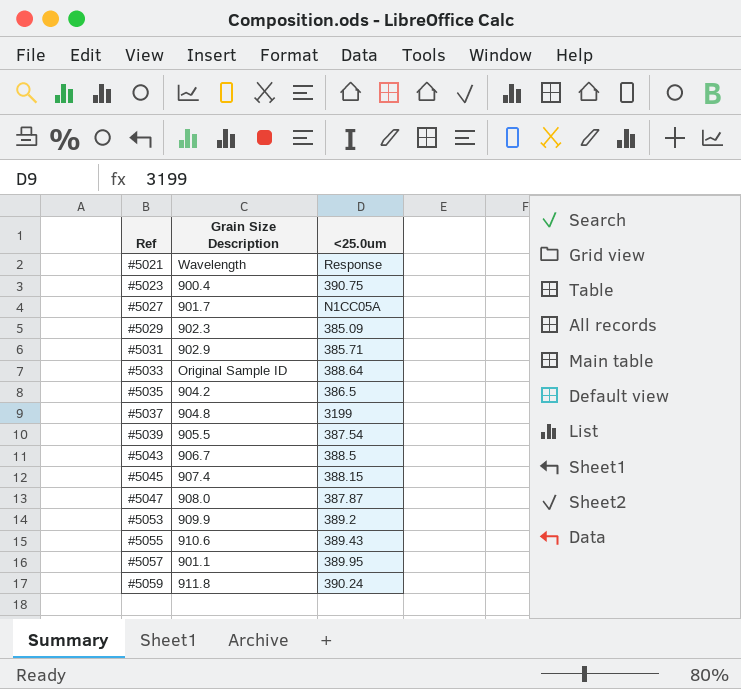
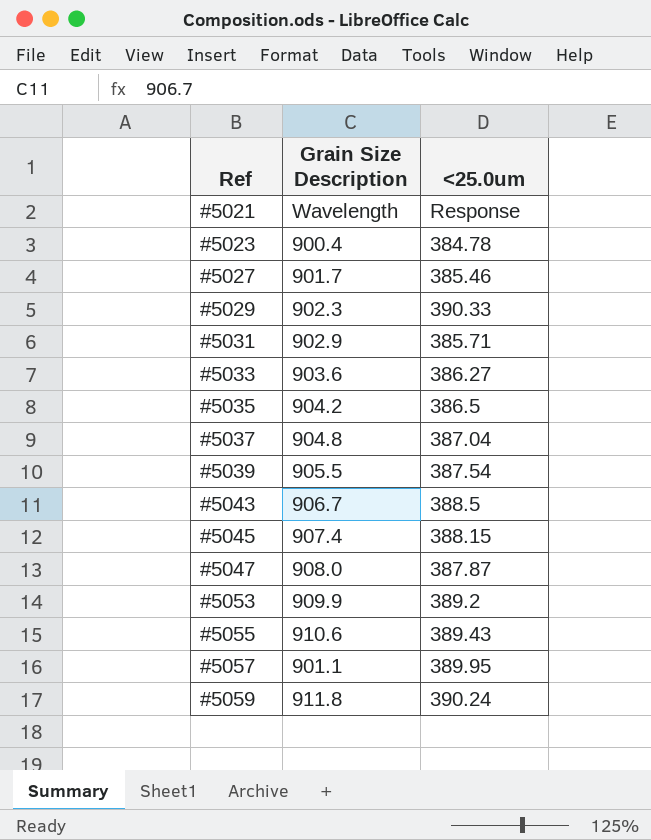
#5023 | <25.0um: 390.75 -> 384.78
#5027 | <25.0um: N1CC05A -> 385.46
#5029 | <25.0um: 385.09 -> 390.33
#5033 | Grain Size Description: Original Sample ID -> 903.6
#5033 | <25.0um: 388.64 -> 386.27
#5037 | <25.0um: 3199 -> 387.04

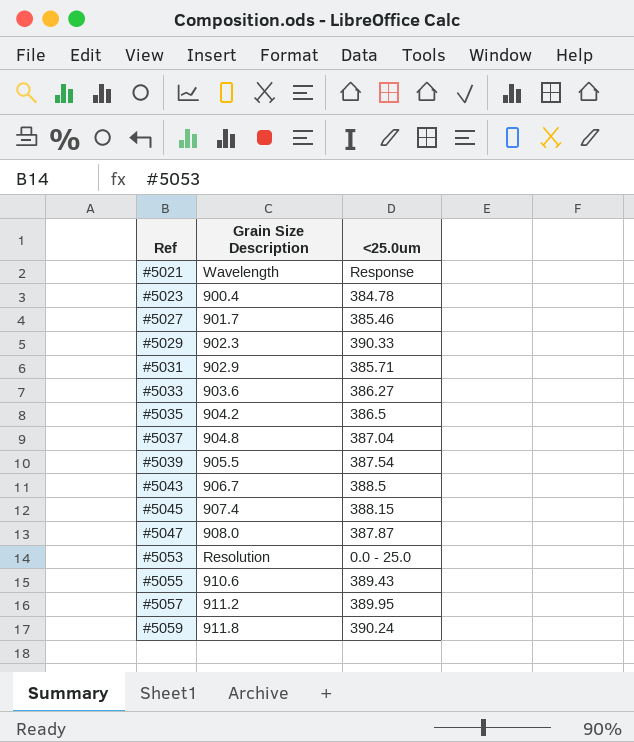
#5053 | Grain Size Description: 909.9 -> Resolution
#5053 | <25.0um: 389.2 -> 0.0 - 25.0
#5057 | Grain Size Description: 901.1 -> 911.2

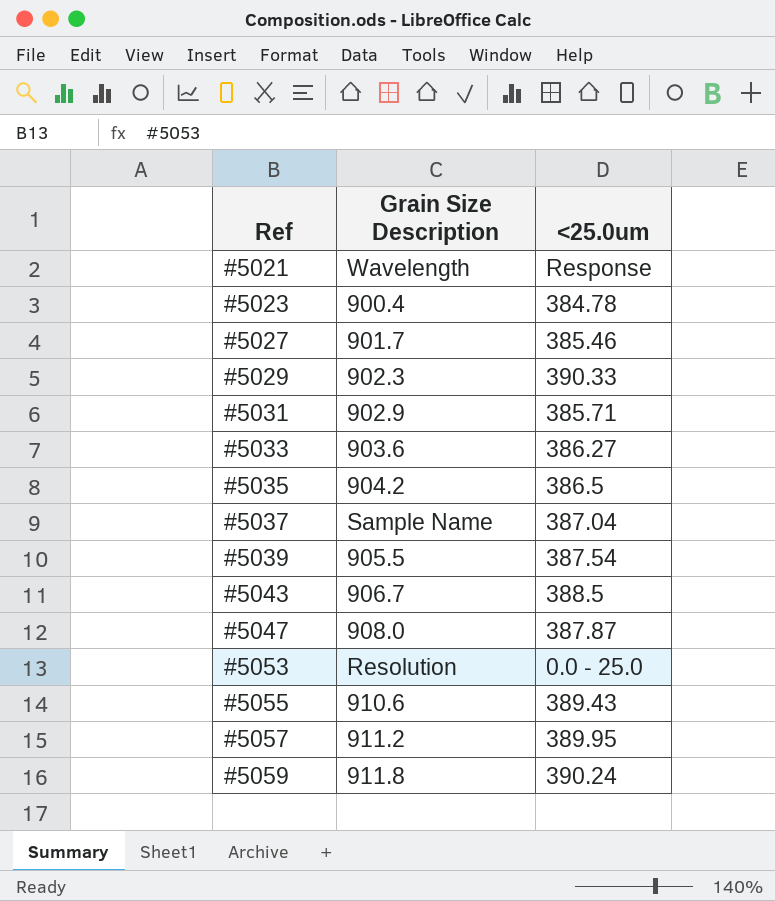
row #5045: 907.4 | 388.15 -> none
#5037 | Grain Size Description: 904.8 -> Sample Name

